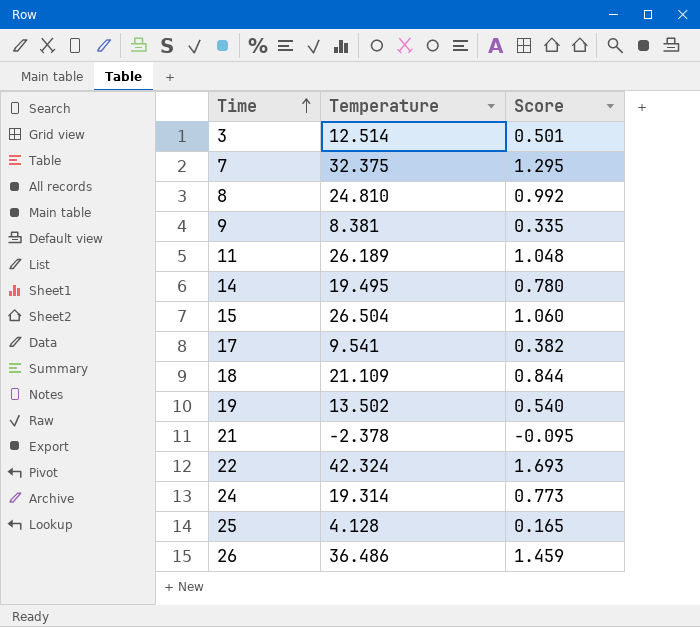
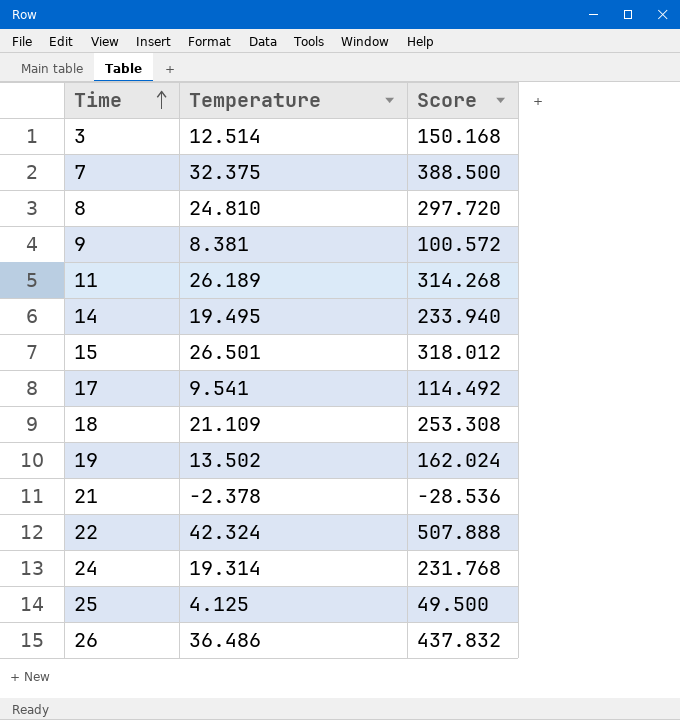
column Score | formula: [Temperature] * 0.04 -> [Temperature] * 12
15 | Temperature: 26.504 -> 26.501
25 | Temperature: 4.128 -> 4.125

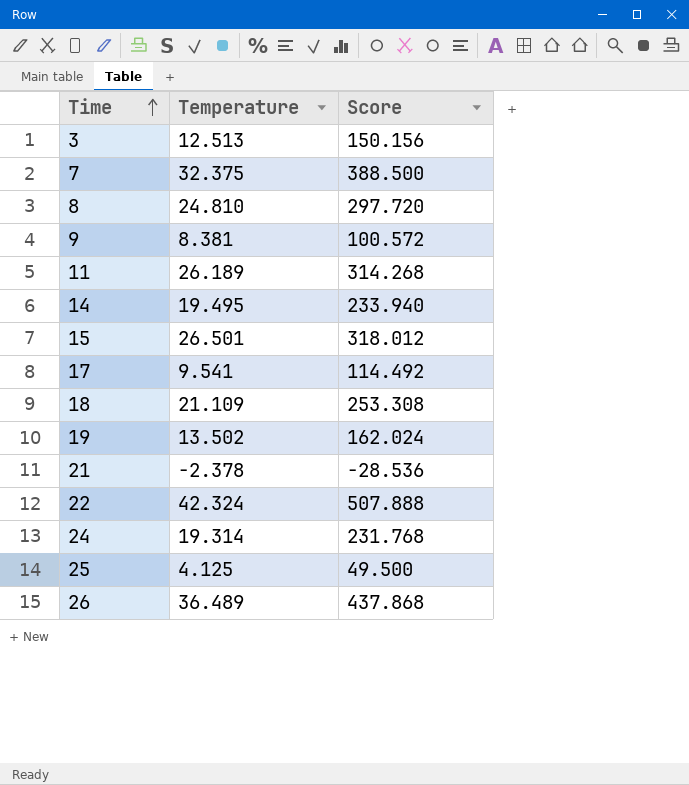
3 | Temperature: 12.514 -> 12.513
3 | Score: 150.168 -> 150.156
26 | Temperature: 36.486 -> 36.489
26 | Score: 437.832 -> 437.868

